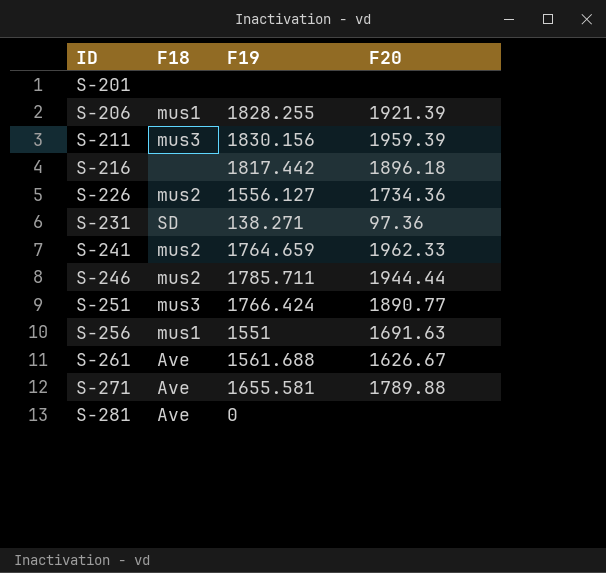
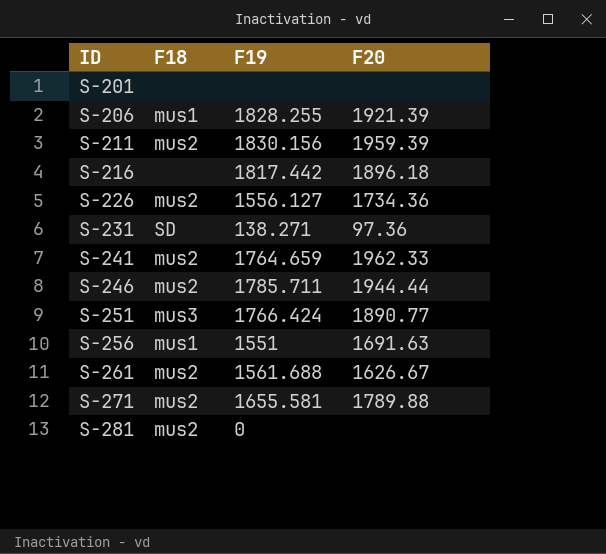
S-211 | F18: mus3 -> mus2
S-261 | F18: Ave -> mus2
S-271 | F18: Ave -> mus2
S-281 | F18: Ave -> mus2

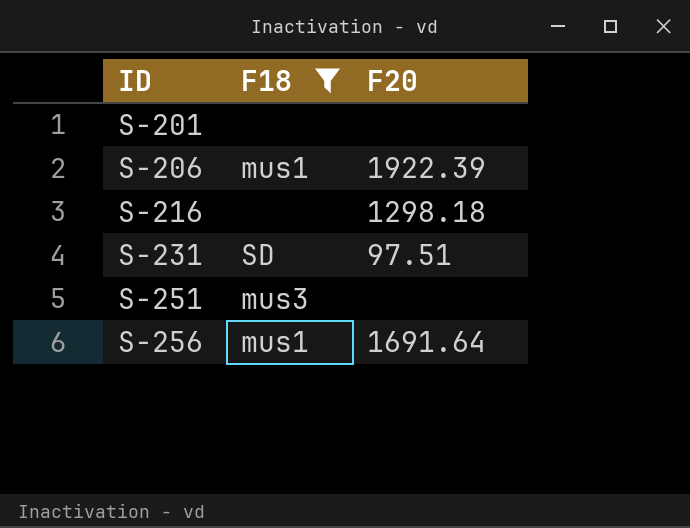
filter: none -> F18 != mus2
column F19 | position: 3 -> none
S-206 | F20: 1921.39 -> 1922.39
S-216 | F20: 1896.18 -> 1298.18
S-231 | F20: 97.36 -> 97.51
S-251 | F20: 1890.77 -> none
S-256 | F20: 1691.63 -> 1691.64

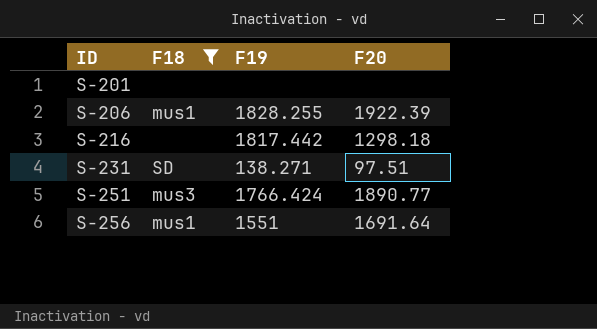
column F19 | position: none -> 3
S-251 | F20: none -> 1890.77

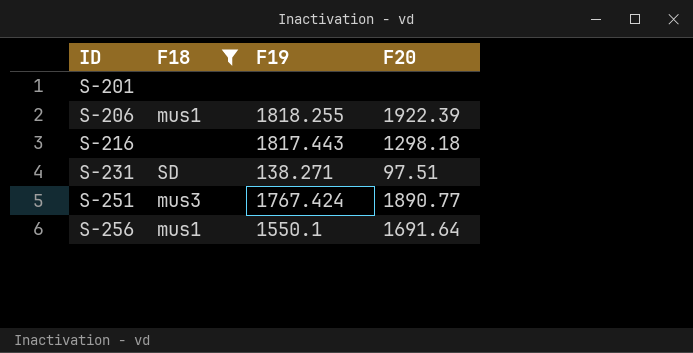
S-206 | F19: 1828.255 -> 1818.255
S-216 | F19: 1817.442 -> 1817.443
S-251 | F19: 1766.424 -> 1767.424
S-256 | F19: 1551 -> 1550.1

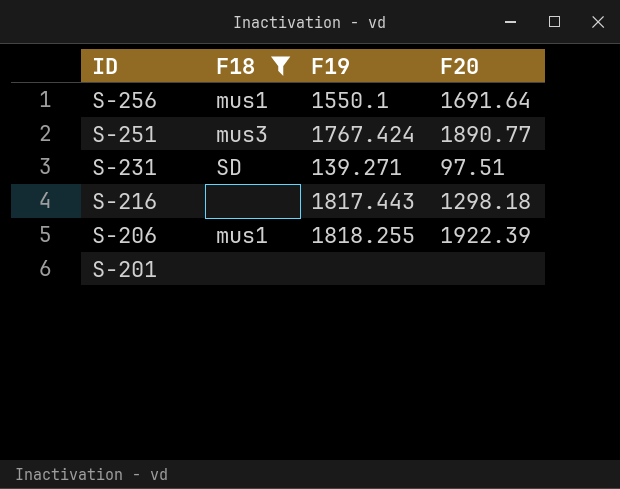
row order: ID ascending -> ID descending
S-231 | F19: 138.271 -> 139.271

